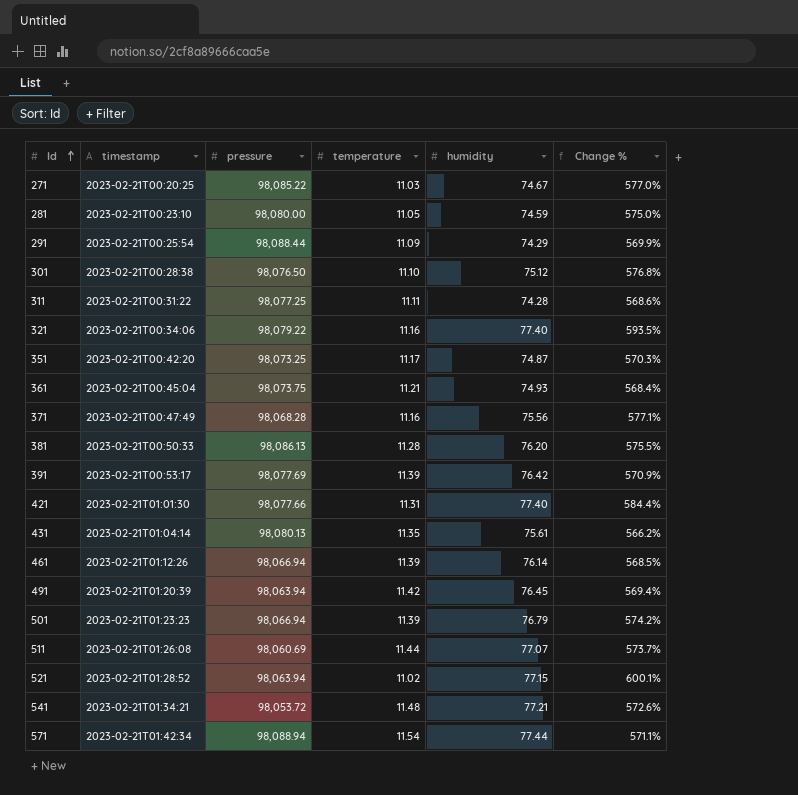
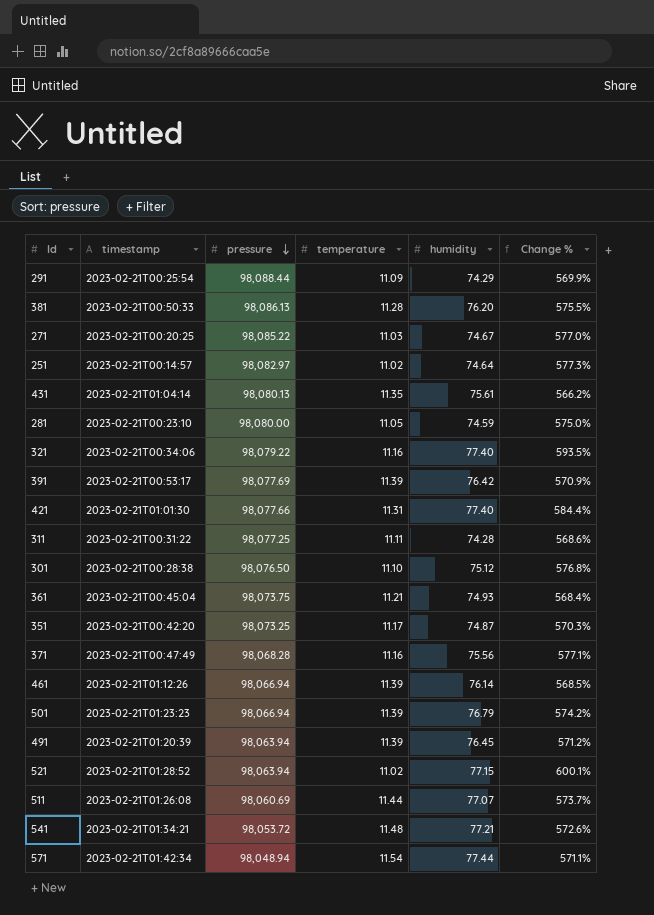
row order: Id ascending -> pressure descending
row 251: none -> 2023-02-21T00:14:57 | 98,082.97 | 11.02 | 74.64 | 577.3%
491 | temperature: 11.42 -> 11.39
491 | Change %: 569.4% -> 571.2%
571 | pressure: 98,088.94 -> 98,048.94

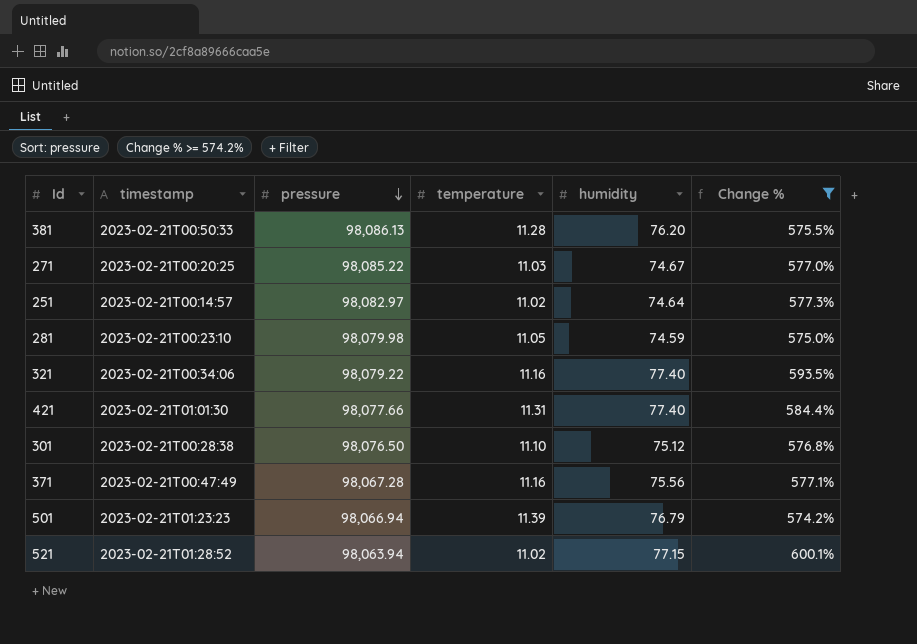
filter: none -> Change % >= 574.2%
281 | pressure: 98,080.00 -> 98,079.98
371 | pressure: 98,068.28 -> 98,067.28

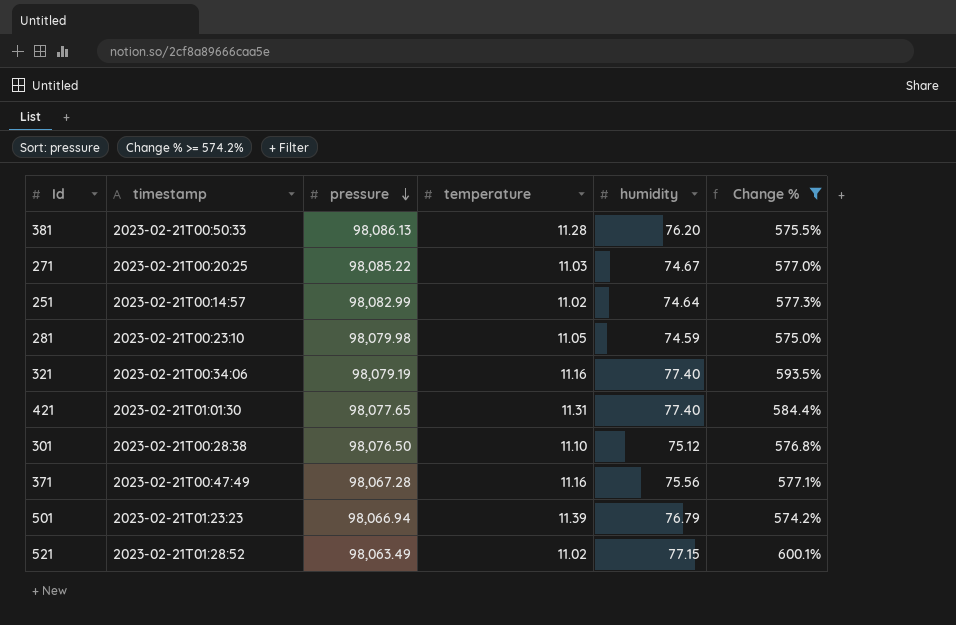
251 | pressure: 98,082.97 -> 98,082.99
321 | pressure: 98,079.22 -> 98,079.19
421 | pressure: 98,077.66 -> 98,077.65
521 | pressure: 98,063.94 -> 98,063.49

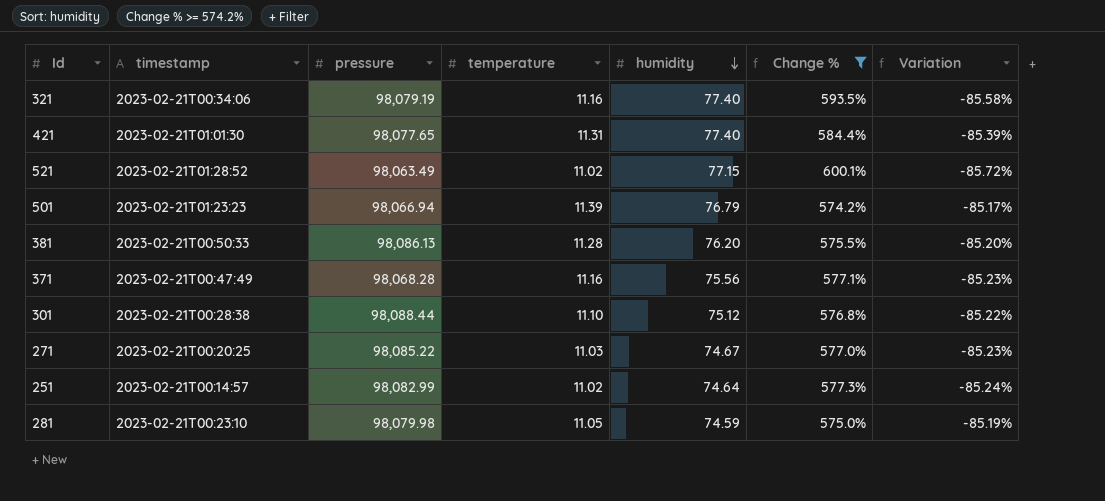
row order: pressure descending -> humidity descending
column Variation | formula: none -> ([temperature] - [humidity]) / [humidity]
371 | pressure: 98,067.28 -> 98,068.28
301 | pressure: 98,076.50 -> 98,088.44

